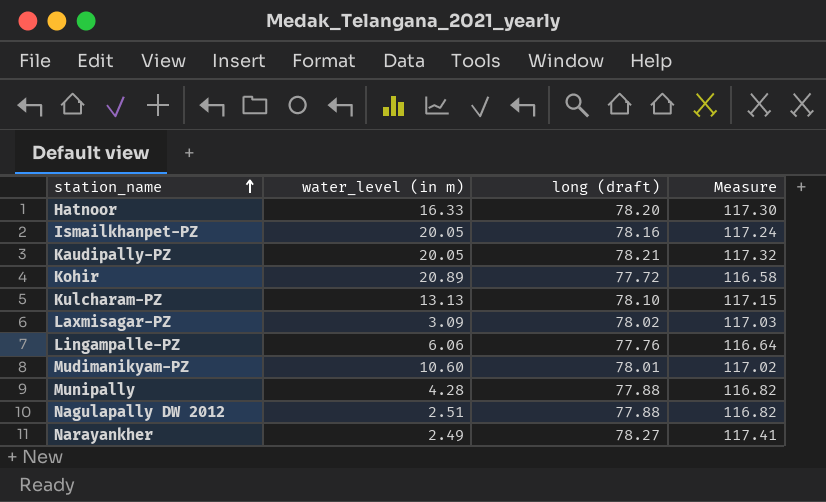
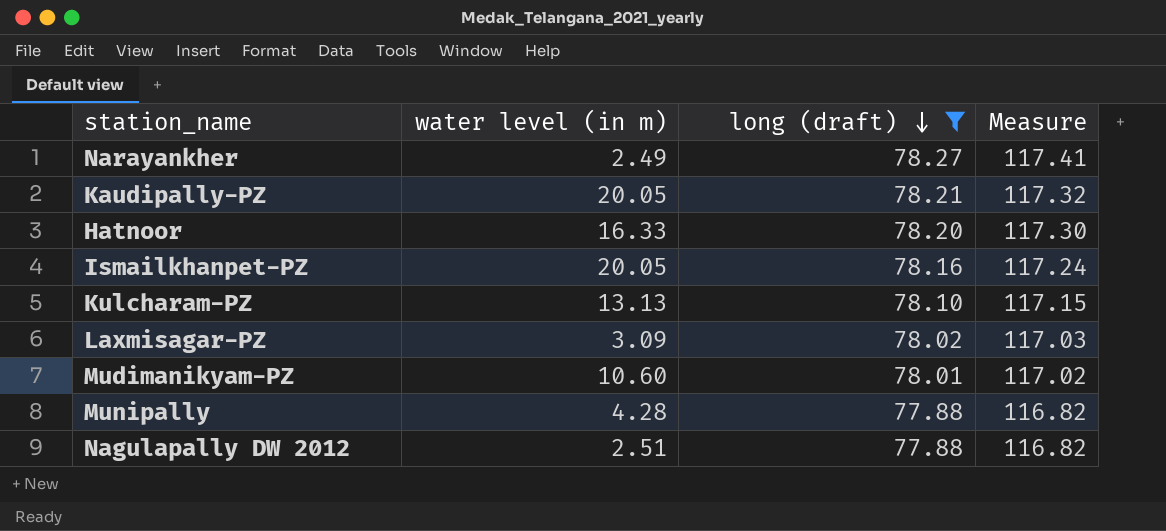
filter: none -> long (draft) >= 77.88
row order: station_name ascending -> long (draft) descending
column name: water_level (in m) -> water level (in m)

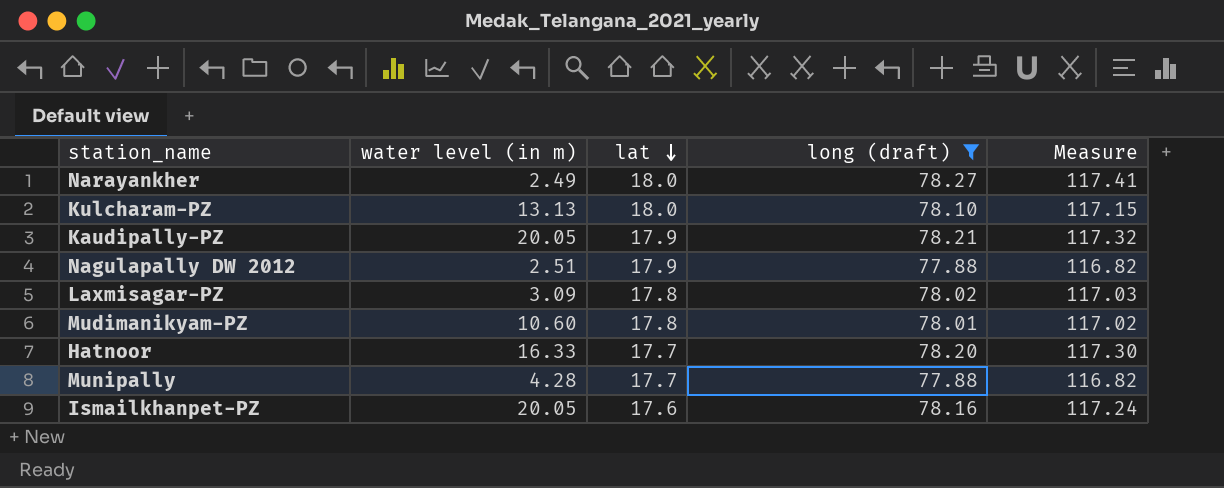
row order: long (draft) descending -> lat descending
column lat | position: none -> 3

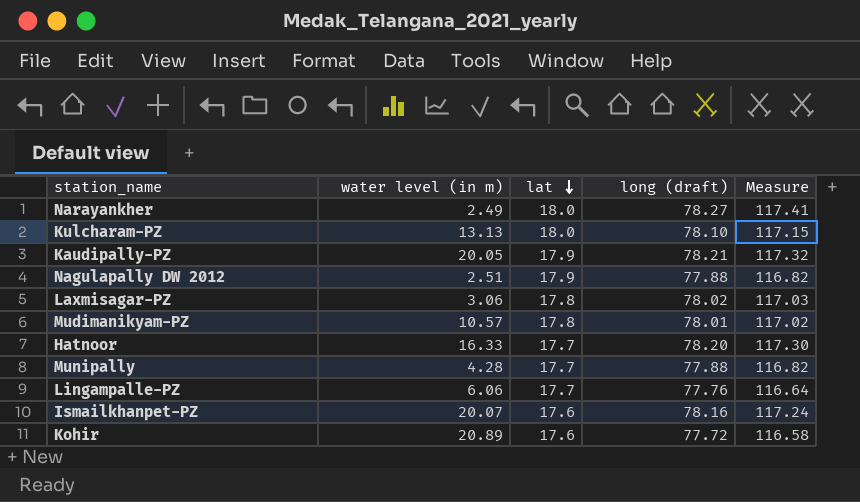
filter: long (draft) >= 77.88 -> none
Laxmisagar-PZ | water level (in m): 3.09 -> 3.06
Mudimanikyam-PZ | water level (in m): 10.60 -> 10.57
Ismailkhanpet-PZ | water level (in m): 20.05 -> 20.07

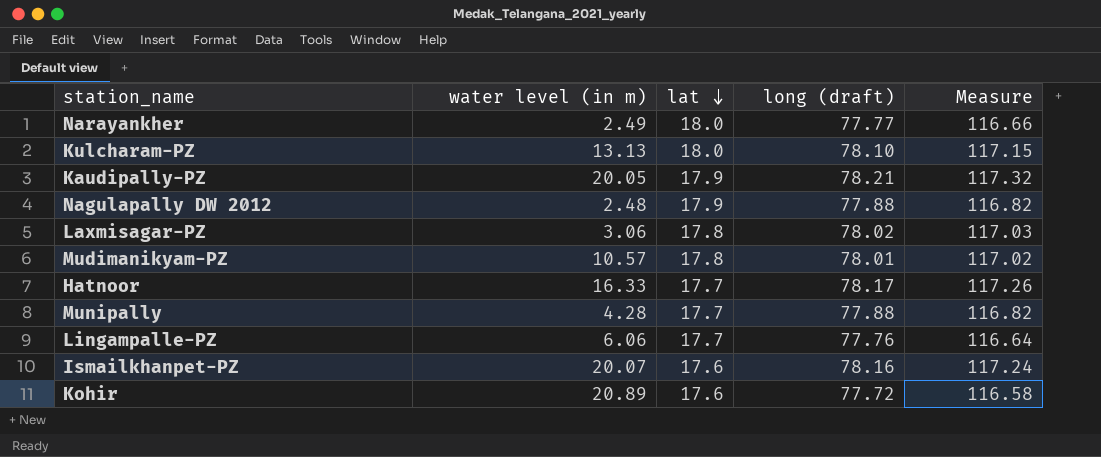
Narayankher | long (draft): 78.27 -> 77.77
Narayankher | Measure: 117.41 -> 116.66
Nagulapally DW 2012 | water level (in m): 2.51 -> 2.48
Hatnoor | long (draft): 78.20 -> 78.17
Hatnoor | Measure: 117.30 -> 117.26

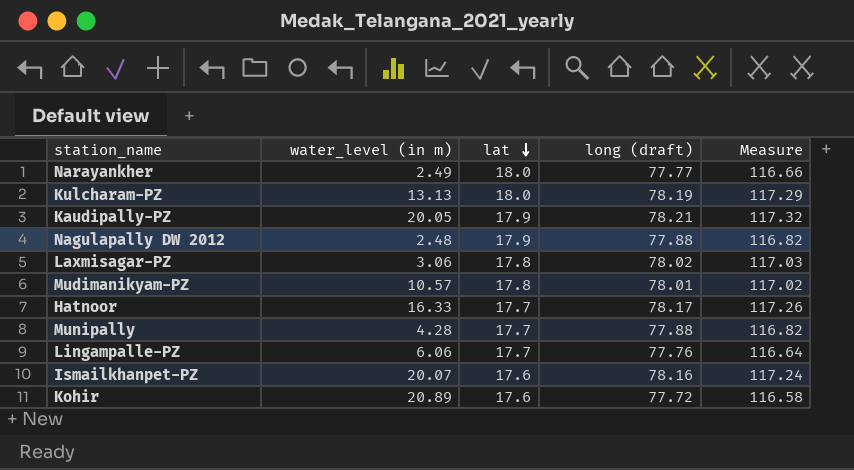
column name: water level (in m) -> water_level (in m)
Kulcharam-PZ | long (draft): 78.10 -> 78.19
Kulcharam-PZ | Measure: 117.15 -> 117.29

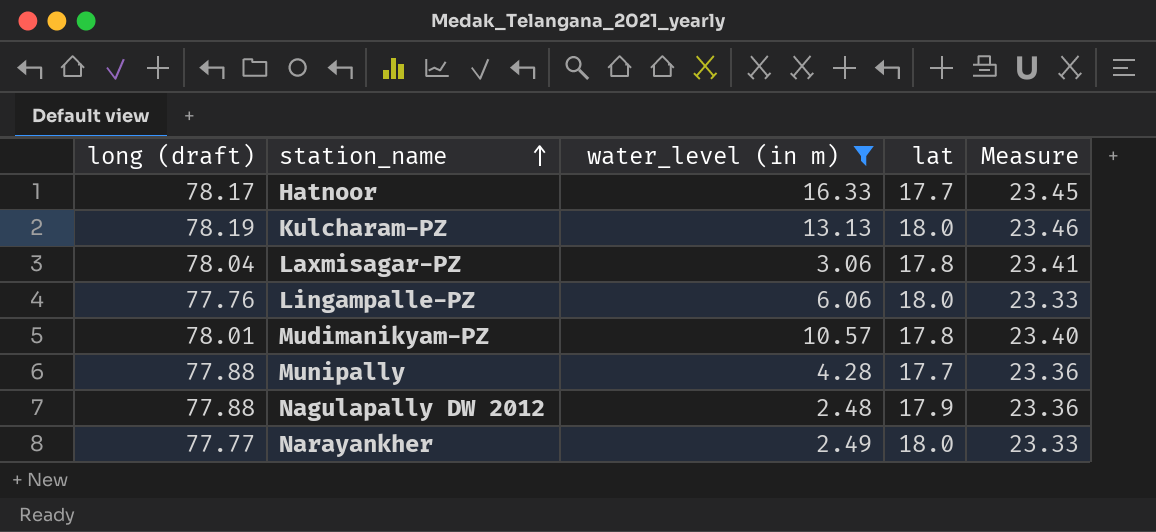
filter: none -> water_level (in m) <= 16.33
row order: lat descending -> station_name ascending
column long (draft) | position: 4 -> 1
column Measure | formula: [long (draft)] * 1.5 -> [long (draft)] * 0.3
Laxmisagar-PZ | long (draft): 78.02 -> 78.04
Lingampalle-PZ | lat: 17.7 -> 18.0

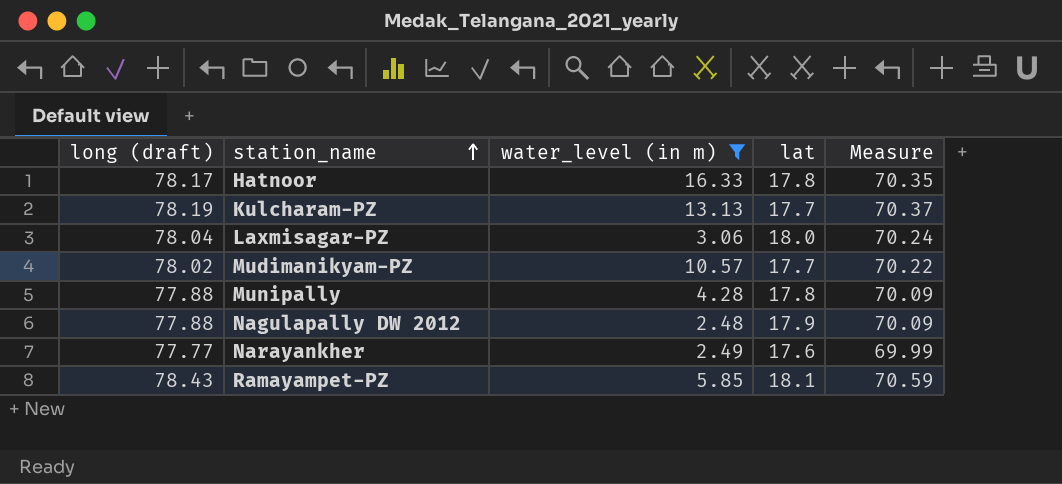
column Measure | formula: [long (draft)] * 0.3 -> [long (draft)] * 0.9
row Lingampalle-PZ: 77.76 | 6.06 | 18.0 | 23.33 -> none
Hatnoor | lat: 17.7 -> 17.8
Kulcharam-PZ | lat: 18.0 -> 17.7
Laxmisagar-PZ | lat: 17.8 -> 18.0
Mudimanikyam-PZ | long (draft): 78.01 -> 78.02
Mudimanikyam-PZ | lat: 17.8 -> 17.7
Munipally | lat: 17.7 -> 17.8
Narayankher | lat: 18.0 -> 17.6
row Ramayampet-PZ: none -> 78.43 | 5.85 | 18.1 | 70.59

